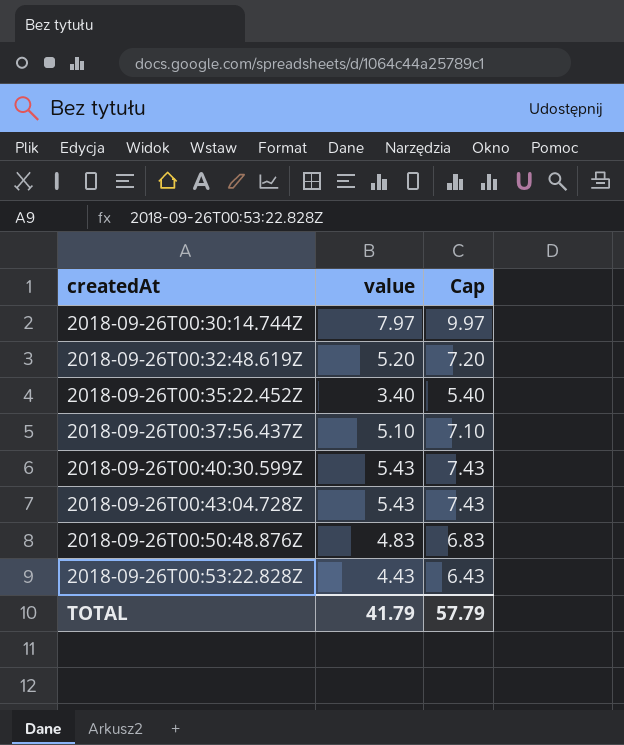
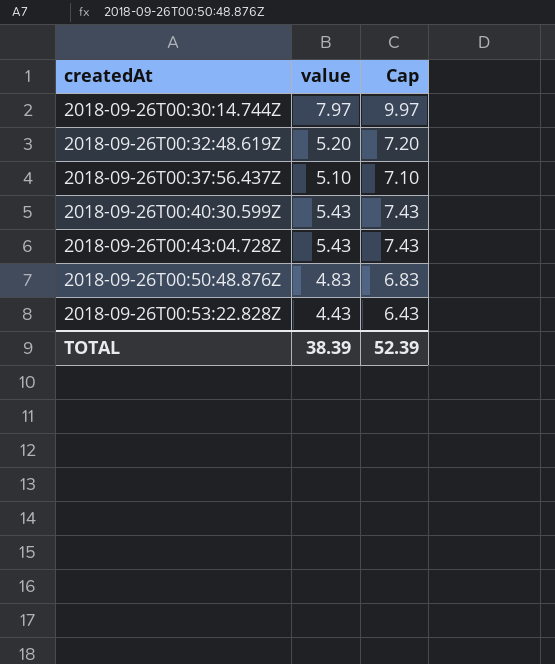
row 2018-09-26T00:35:22.452Z: 3.40 | 5.40 -> none
TOTAL | value: 41.79 -> 38.39
TOTAL | Cap: 57.79 -> 52.39

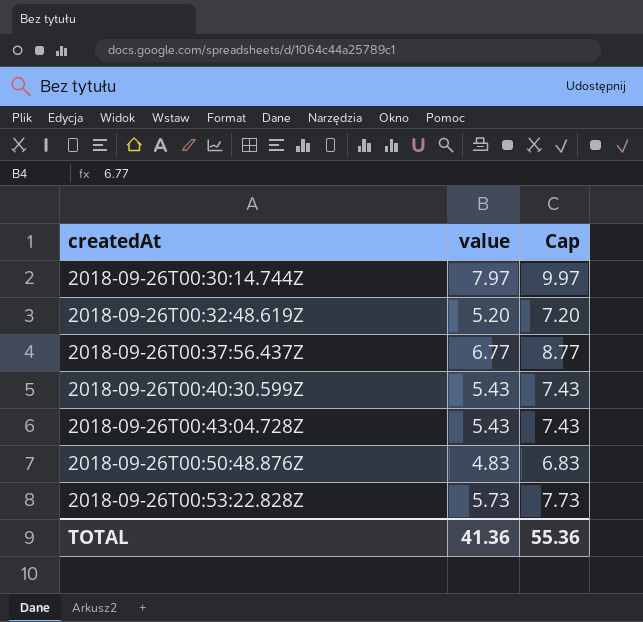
2018-09-26T00:37:56.437Z | value: 5.10 -> 6.77
2018-09-26T00:37:56.437Z | Cap: 7.10 -> 8.77
2018-09-26T00:53:22.828Z | value: 4.43 -> 5.73
2018-09-26T00:53:22.828Z | Cap: 6.43 -> 7.73
TOTAL | value: 38.39 -> 41.36
TOTAL | Cap: 52.39 -> 55.36

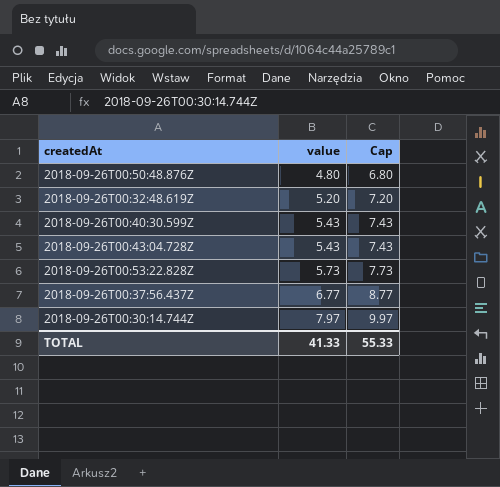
row order: createdAt ascending -> value ascending
2018-09-26T00:50:48.876Z | value: 4.83 -> 4.80
2018-09-26T00:50:48.876Z | Cap: 6.83 -> 6.80
TOTAL | value: 41.36 -> 41.33
TOTAL | Cap: 55.36 -> 55.33

